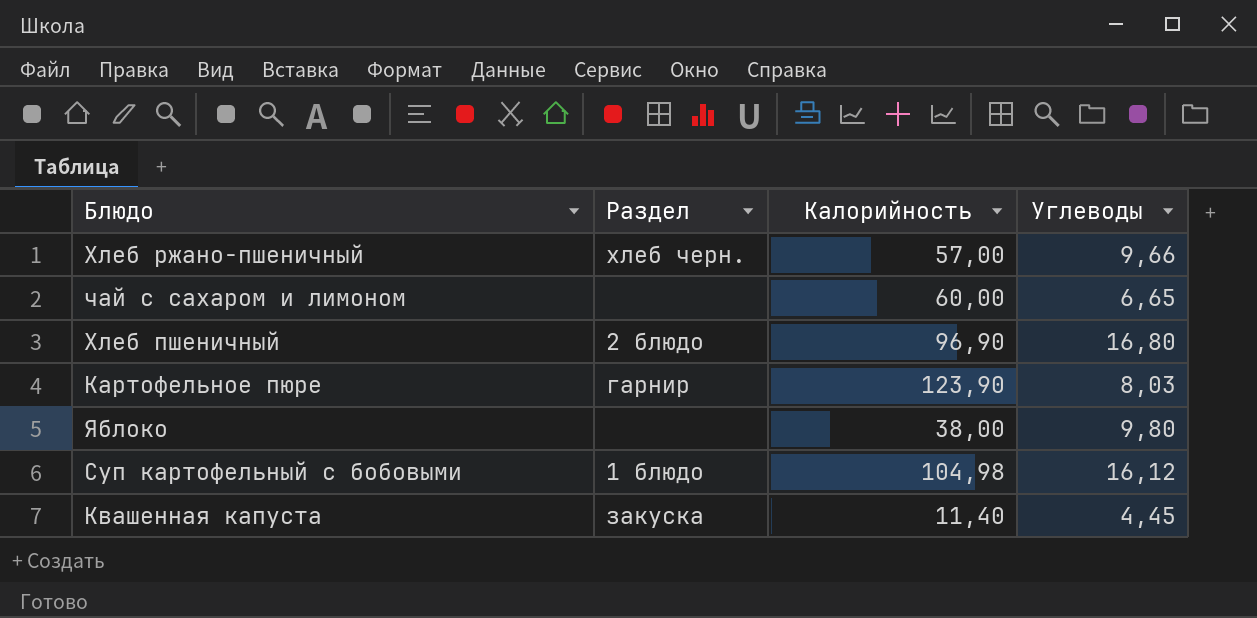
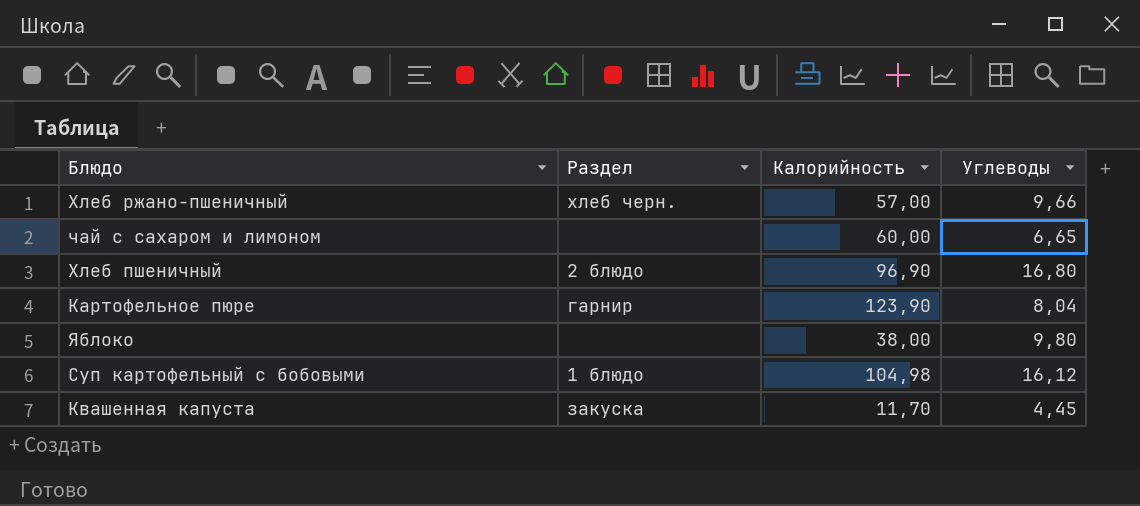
Картофельное пюре | Углеводы: 8,03 -> 8,04
Квашенная капуста | Калорийность: 11,40 -> 11,70

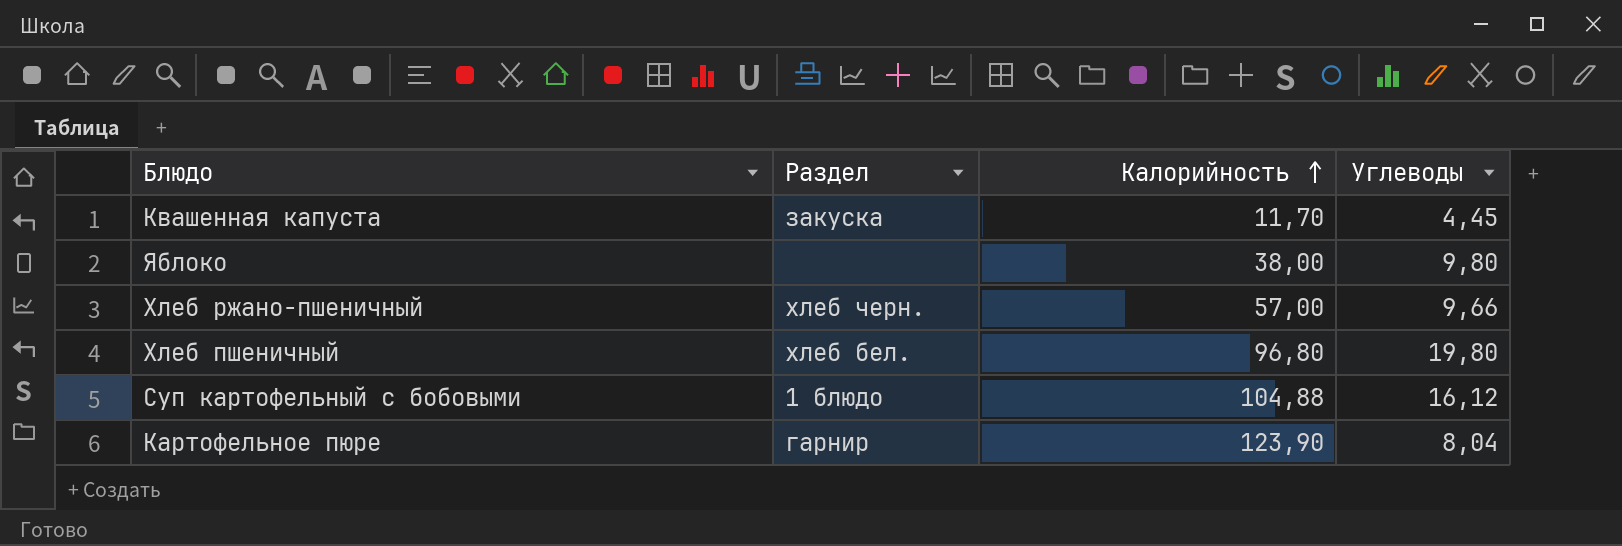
row order: none -> Калорийность ascending
row чай с сахаром и лимоном: none | 60,00 | 6,65 -> none
Хлеб пшеничный | Раздел: 2 блюдо -> хлеб бел.
Хлеб пшеничный | Калорийность: 96,90 -> 96,80
Хлеб пшеничный | Углеводы: 16,80 -> 19,80
Суп картофельный с бобовыми | Калорийность: 104,98 -> 104,88

